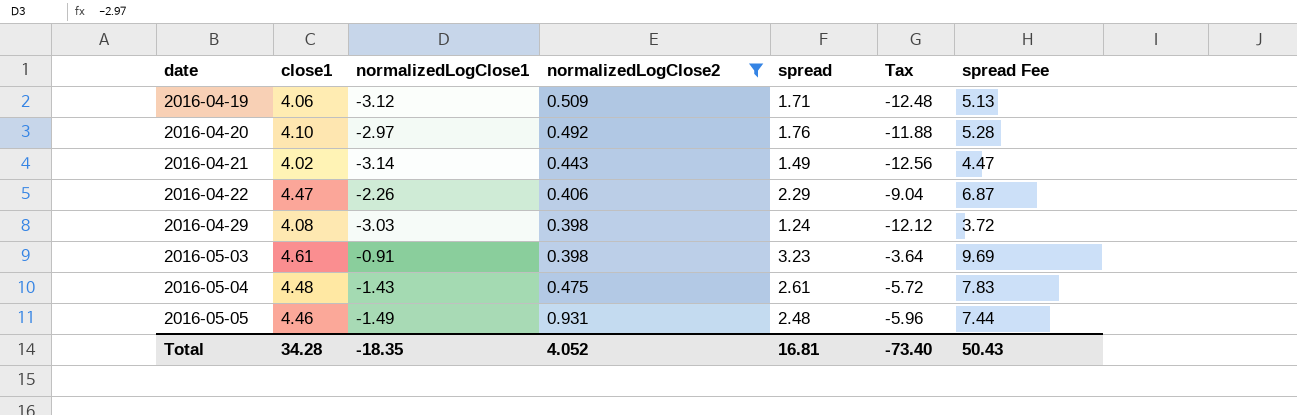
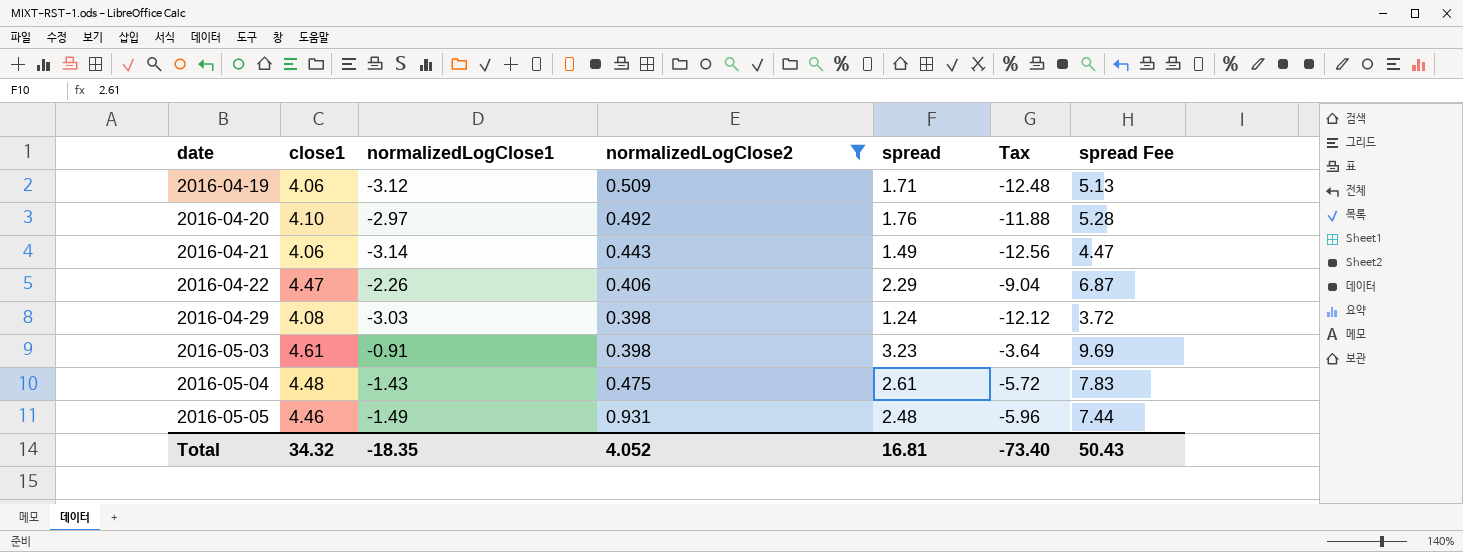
2016-04-21 | close1: 4.02 -> 4.06
Total | close1: 34.28 -> 34.32

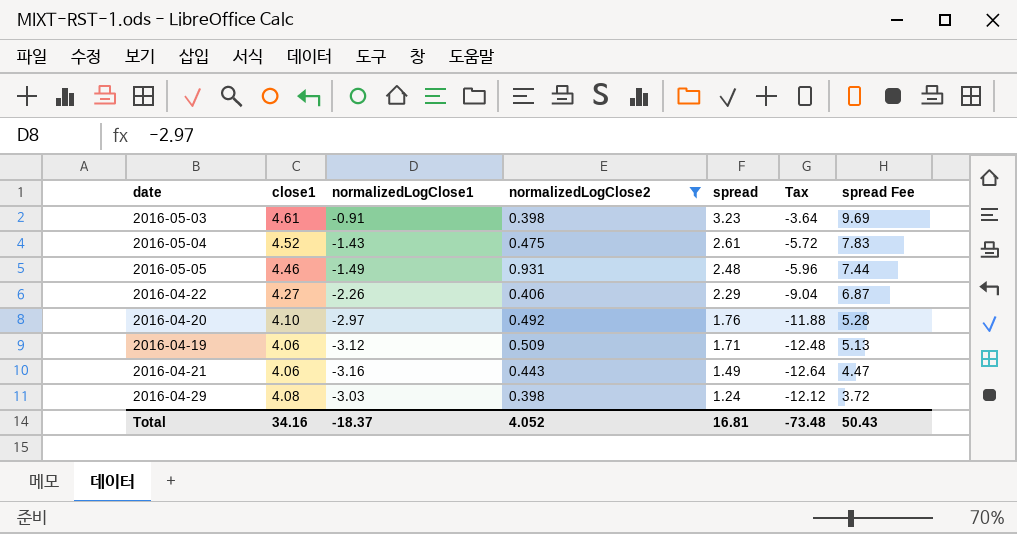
row order: date ascending -> spread descending
2016-05-04 | close1: 4.48 -> 4.52
2016-04-22 | close1: 4.47 -> 4.27
2016-04-21 | normalizedLogClose1: -3.14 -> -3.16
2016-04-21 | Tax: -12.56 -> -12.64
Total | close1: 34.32 -> 34.16
Total | normalizedLogClose1: -18.35 -> -18.37
Total | Tax: -73.40 -> -73.48

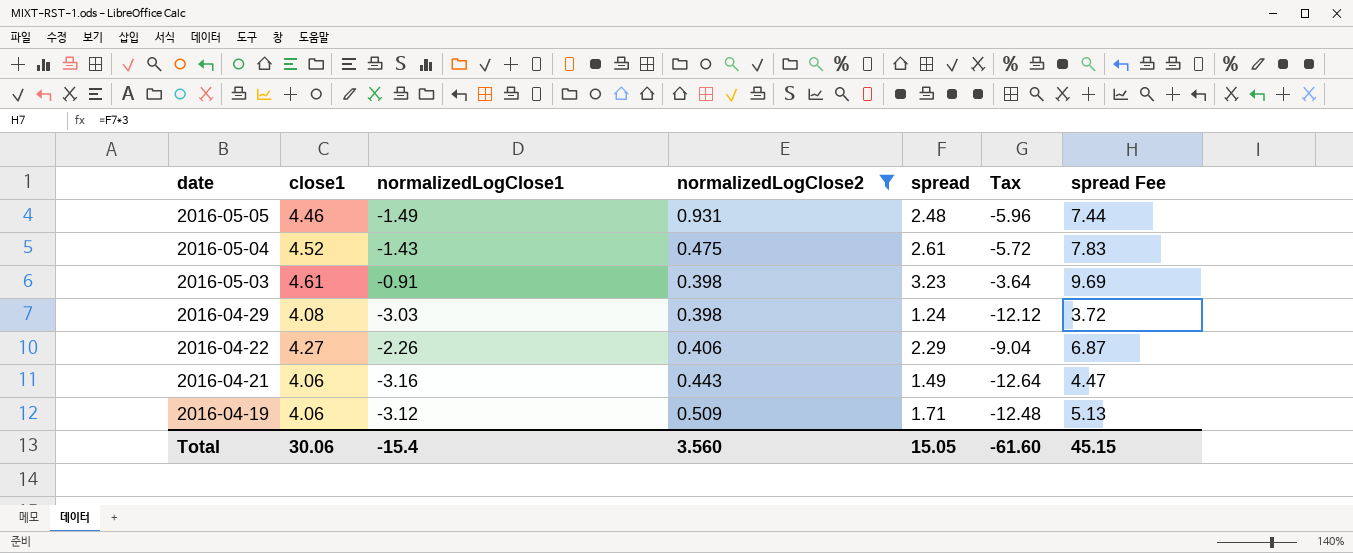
row order: spread descending -> date descending
row 2016-04-20: 4.10 | -2.97 | 0.492 | 1.76 | -11.88 | 5.28 -> none
Total | close1: 34.16 -> 30.06
Total | normalizedLogClose1: -18.37 -> -15.4
Total | normalizedLogClose2: 4.052 -> 3.560
Total | spread: 16.81 -> 15.05
Total | Tax: -73.48 -> -61.60
Total | spread Fee: 50.43 -> 45.15

